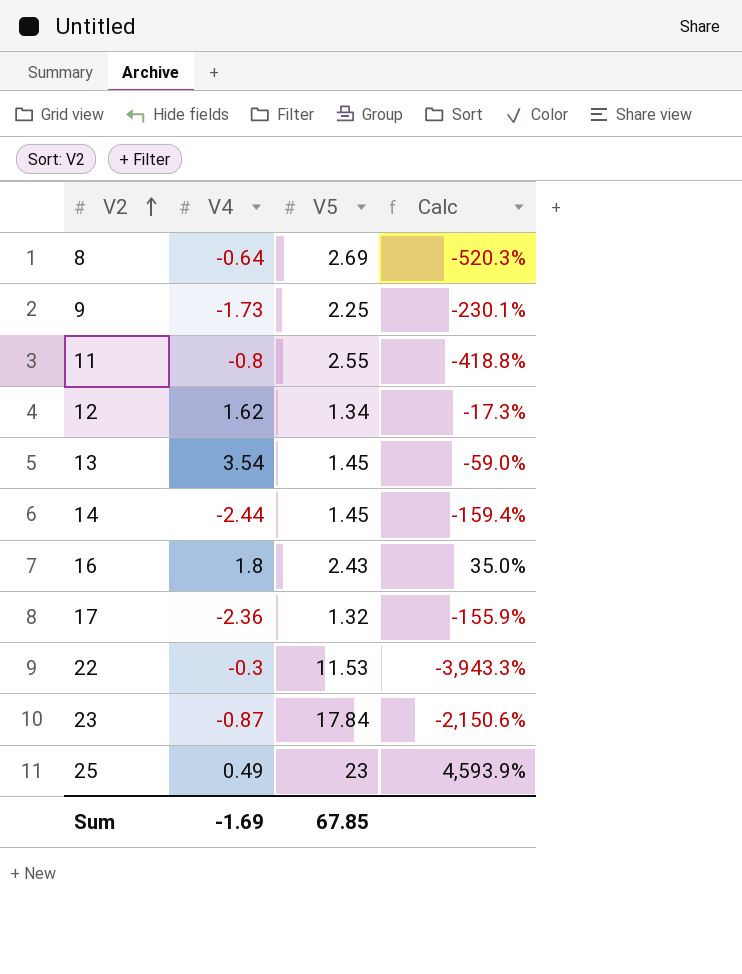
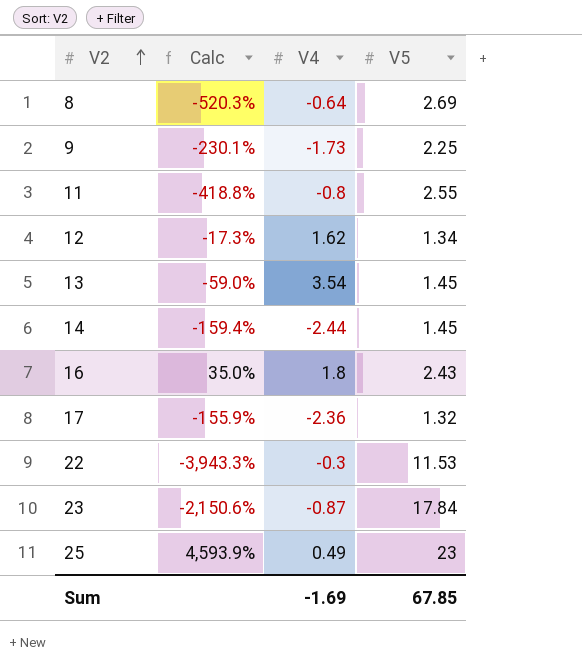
column Calc | position: 4 -> 2

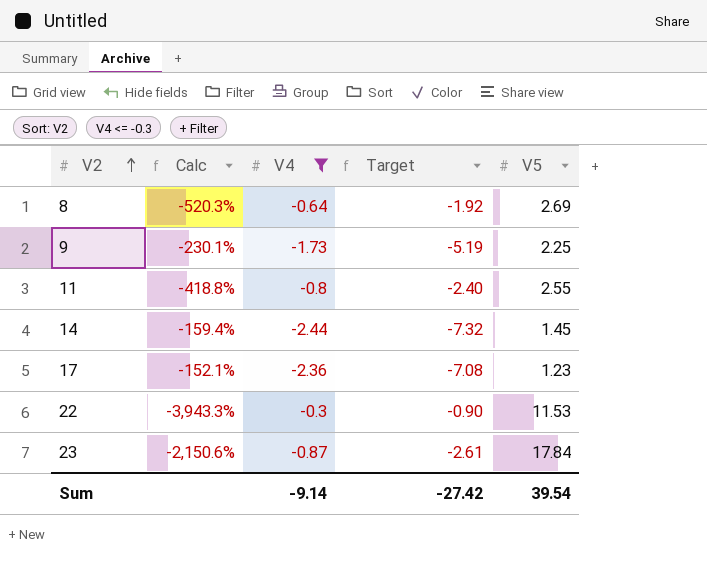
filter: none -> V4 <= -0.3
column Target | formula: none -> [V4] * 3
17 | Calc: -155.9% -> -152.1%
17 | V5: 1.32 -> 1.23
Sum | V4: -1.69 -> -9.14
Sum | V5: 67.85 -> 39.54

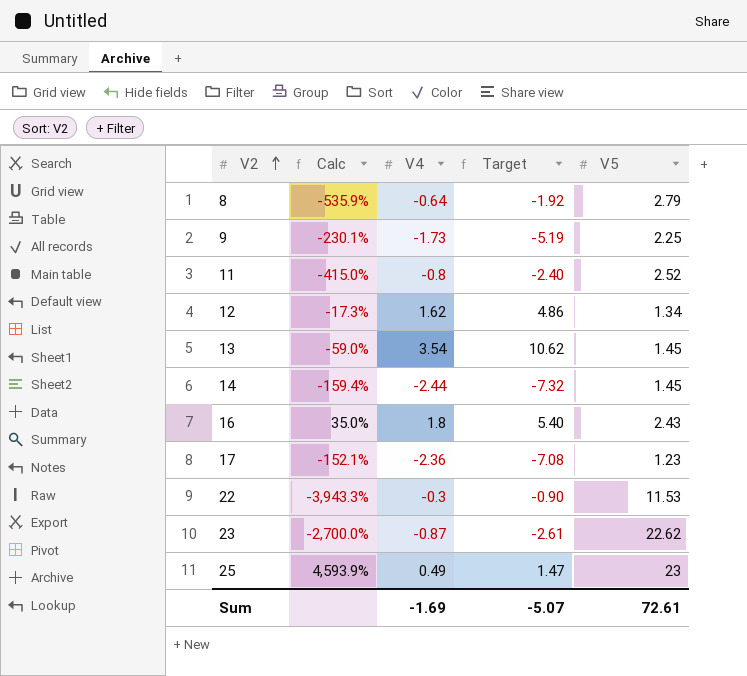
filter: V4 <= -0.3 -> none
8 | Calc: -520.3% -> -535.9%
8 | V5: 2.69 -> 2.79
11 | Calc: -418.8% -> -415.0%
11 | V5: 2.55 -> 2.52
23 | Calc: -2,150.6% -> -2,700.0%
23 | V5: 17.84 -> 22.62
Sum | V4: -9.14 -> -1.69
Sum | Target: -27.42 -> -5.07
Sum | V5: 39.54 -> 72.61

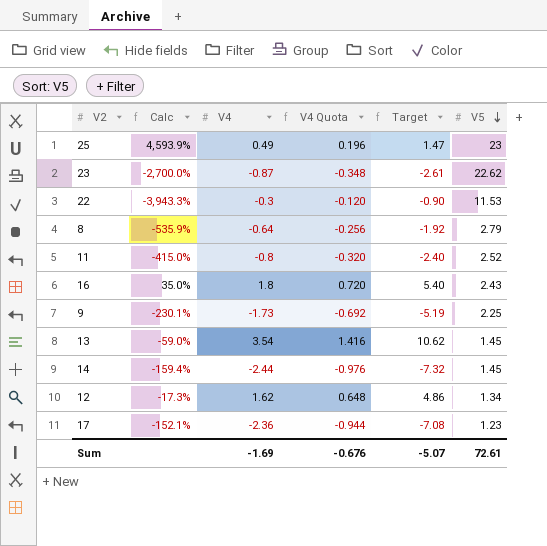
row order: V2 ascending -> V5 descending
column V4 Quota | formula: none -> [V4] * 0.4

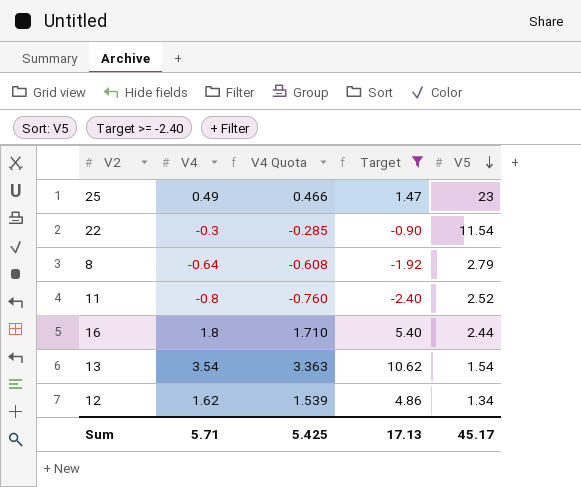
filter: none -> Target >= -2.40
column Calc | formula: ([V5] - [V4]) / [V4] -> none
column V4 Quota | formula: [V4] * 0.4 -> [V4] * 0.95
22 | V5: 11.53 -> 11.54
16 | V5: 2.43 -> 2.44
13 | V5: 1.45 -> 1.54
Sum | V4: -1.69 -> 5.71
Sum | V4 Quota: -0.676 -> 5.425
Sum | Target: -5.07 -> 17.13
Sum | V5: 72.61 -> 45.17

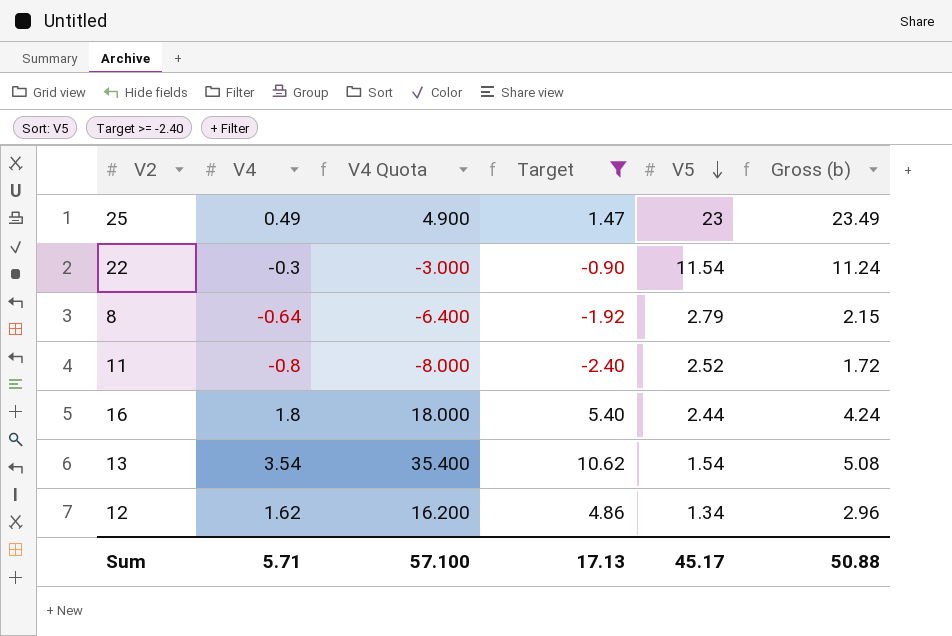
column V4 Quota | formula: [V4] * 0.95 -> [V4] * 10
column Gross (b) | formula: none -> [V4] + [V5]
Sum | V4 Quota: 5.425 -> 57.100

